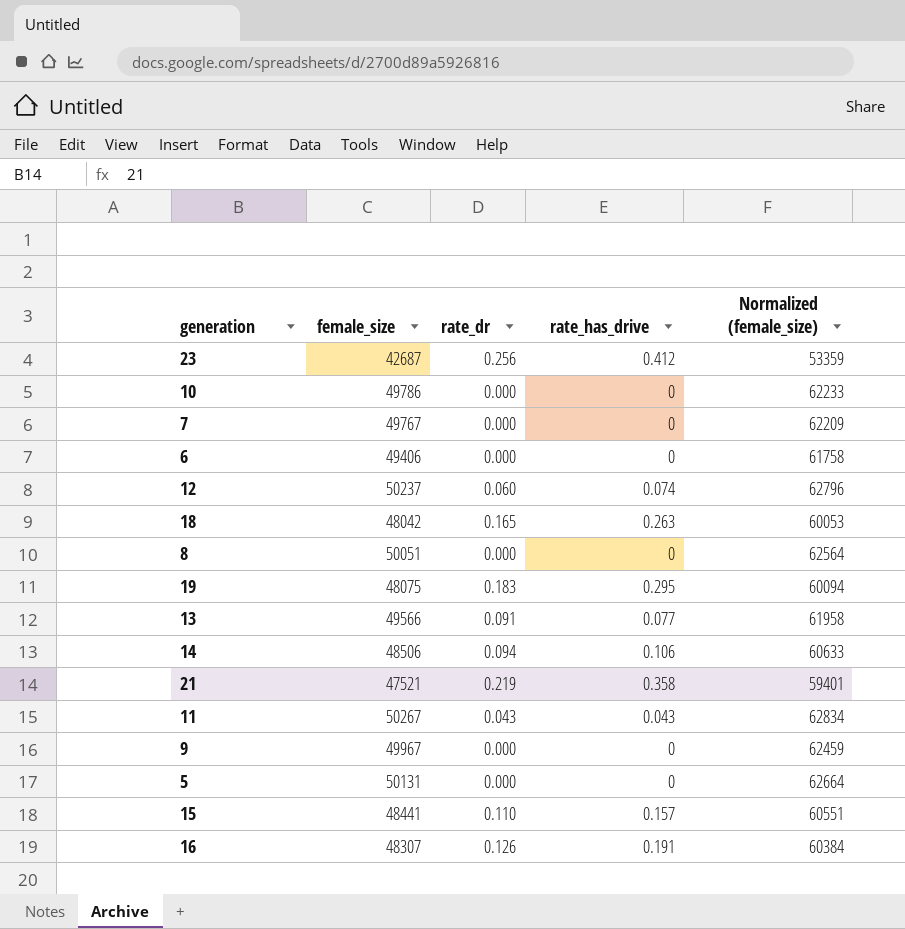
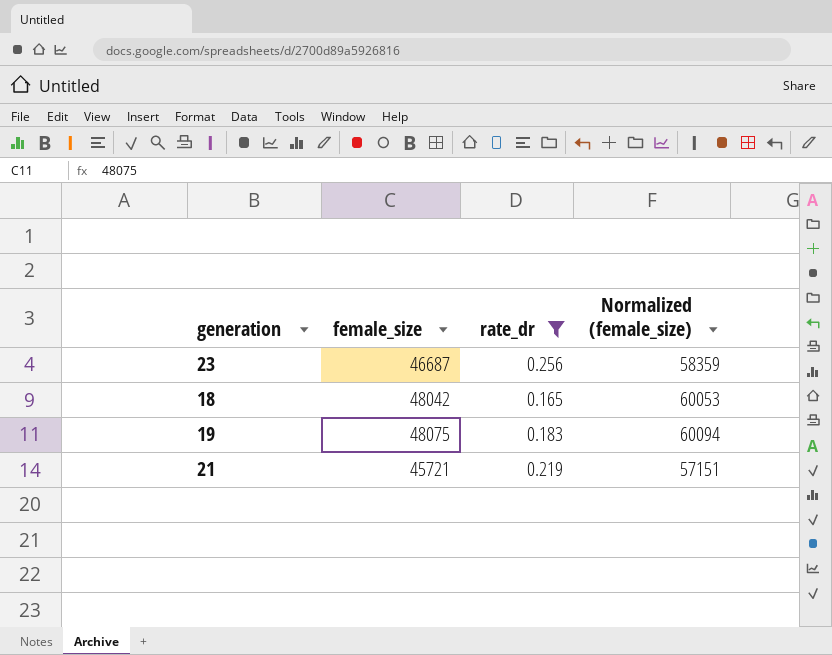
filter: none -> rate_dr >= 0.165
column rate_has_drive | position: 4 -> none
23 | female_size: 42687 -> 46687
23 | Normalized (female_size): 53359 -> 58359
21 | female_size: 47521 -> 45721
21 | Normalized (female_size): 59401 -> 57151

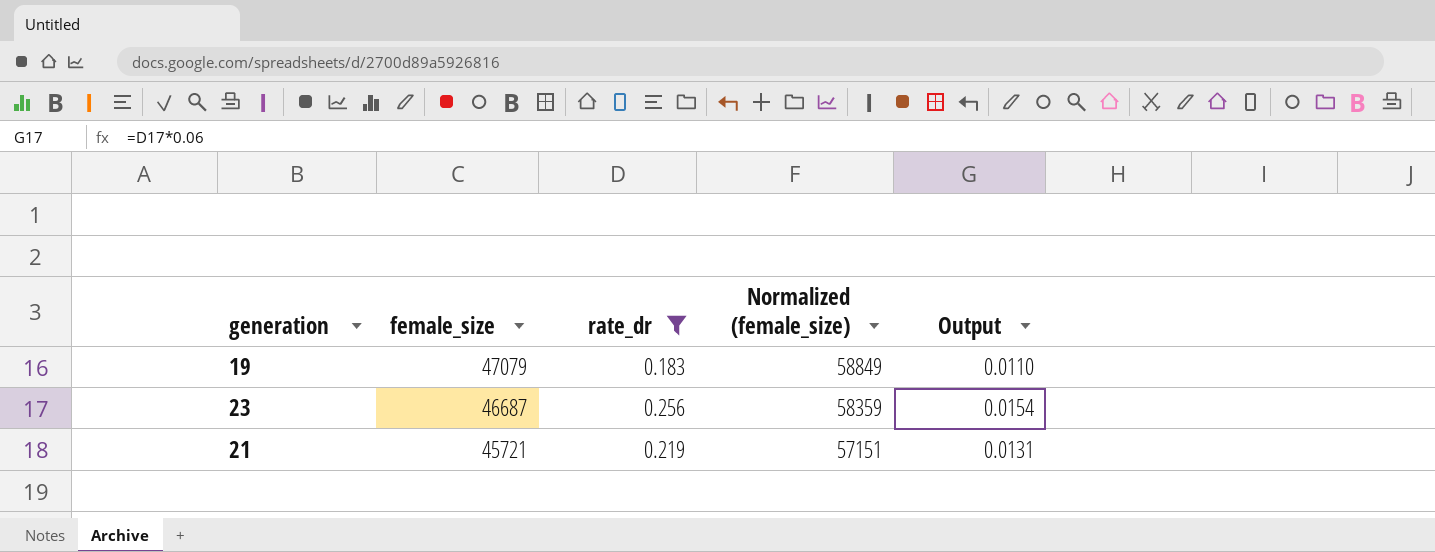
row order: none -> female_size descending
column Output | formula: none -> [rate_dr] * 0.06
row 18: 48042 | 0.165 | 60053 -> none
19 | female_size: 48075 -> 47079
19 | Normalized (female_size): 60094 -> 58849

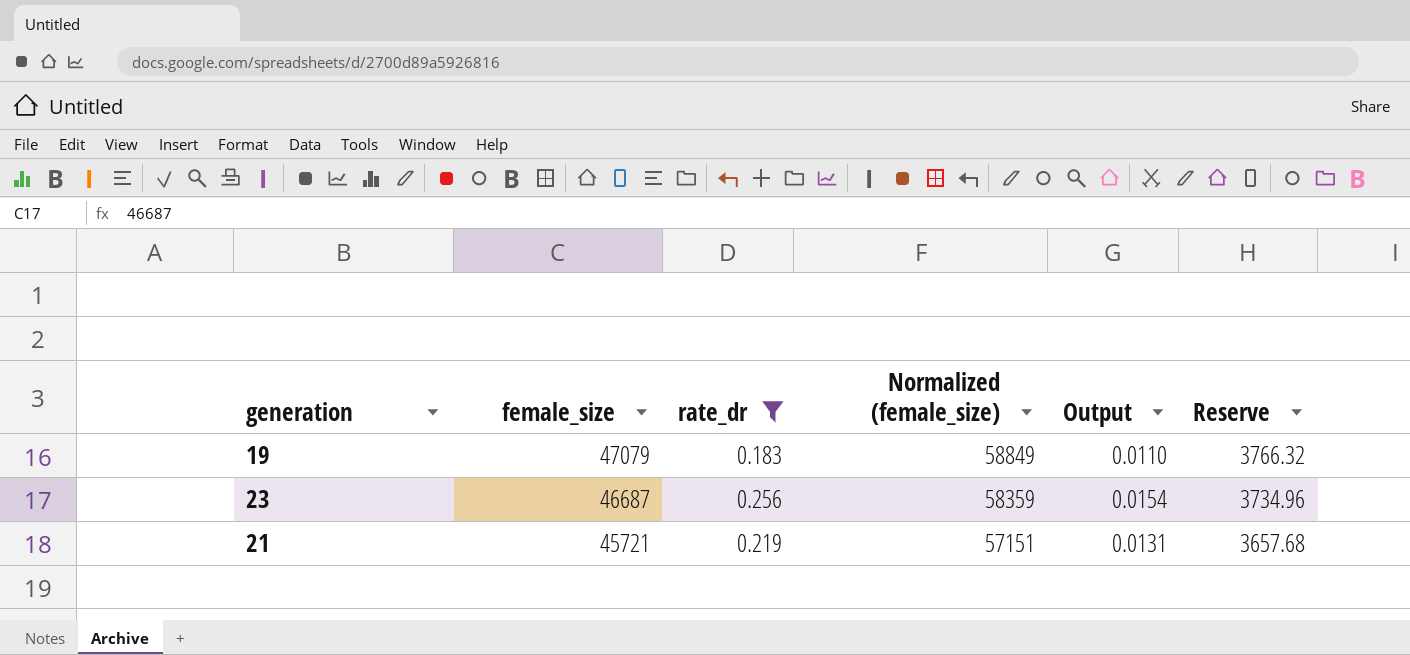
column Reserve | formula: none -> [female_size] * 0.08

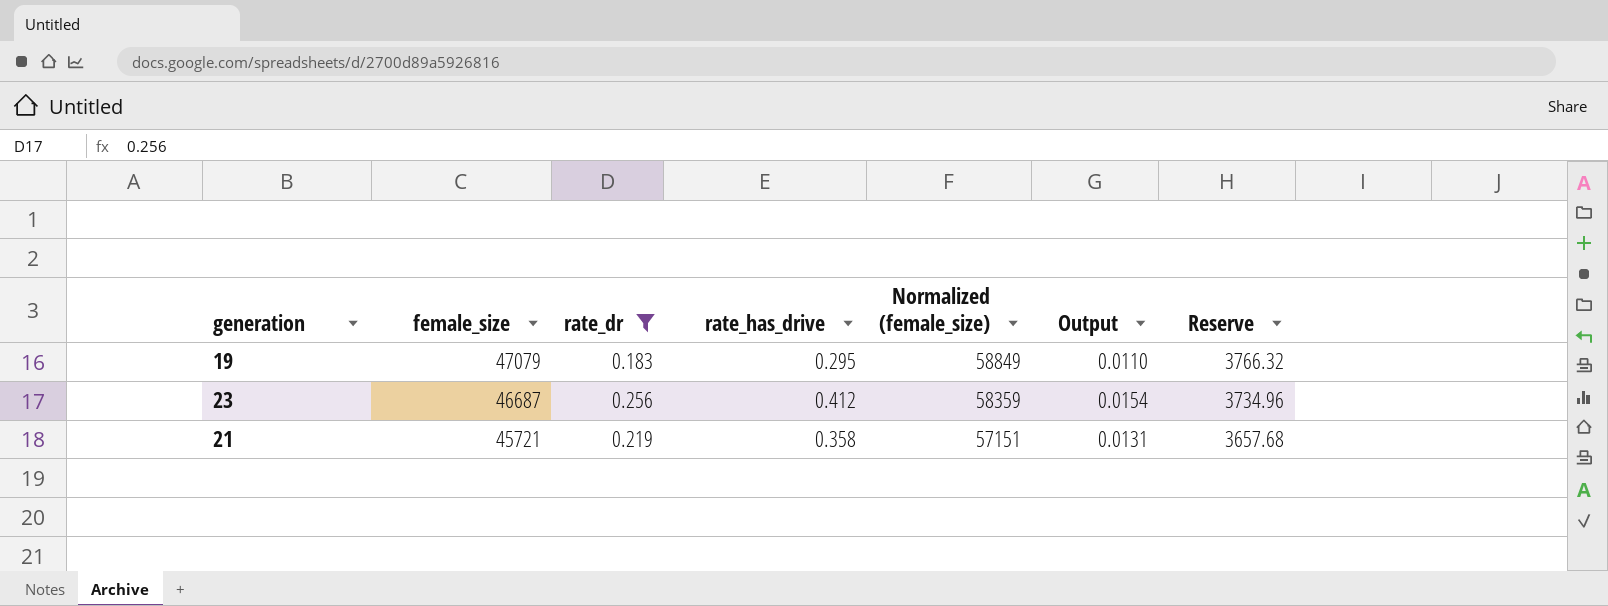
column rate_has_drive | position: none -> 4

